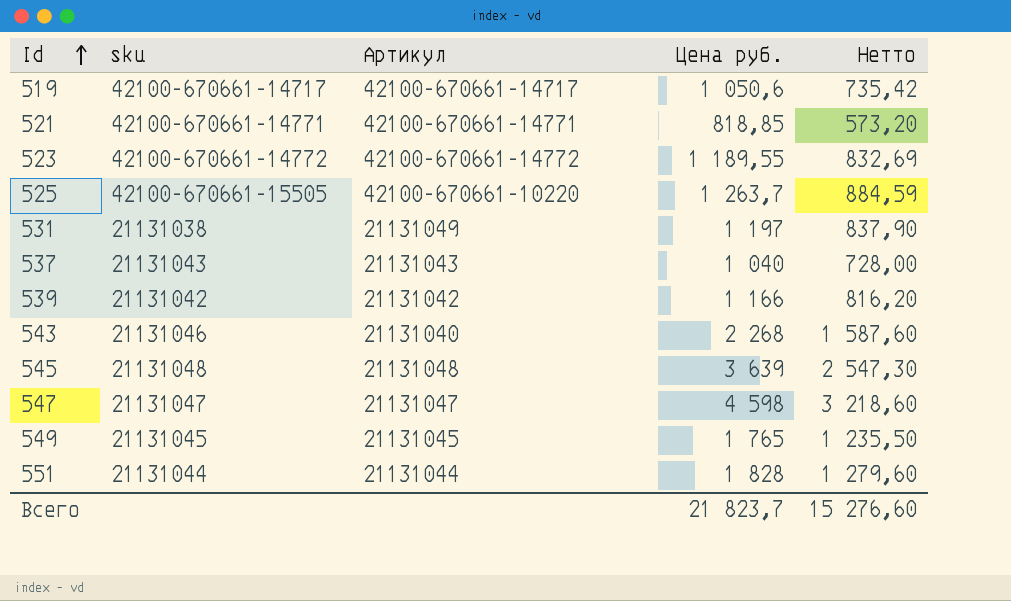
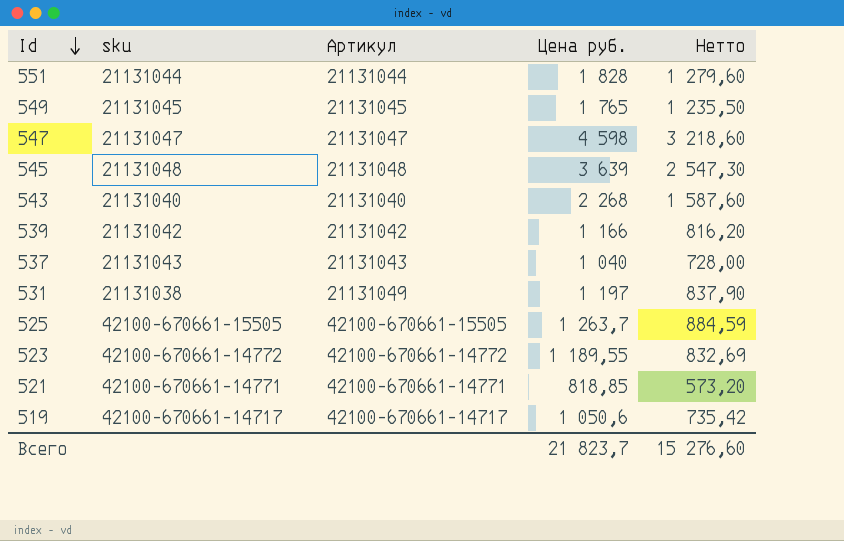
row order: Id ascending -> Id descending
543 | sku: 21131046 -> 21131040
525 | Артикул: 42100-670661-10220 -> 42100-670661-15505

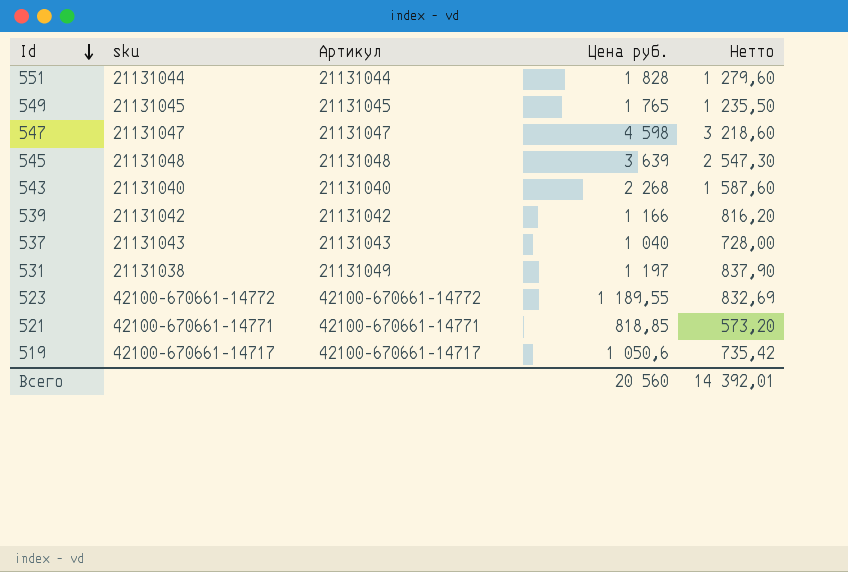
row 525: 42100-670661-15505 | 42100-670661-15505 | 1 263,7 | 884,59 -> none
Всего | Цена руб.: 21 823,7 -> 20 560
Всего | Нетто: 15 276,60 -> 14 392,01

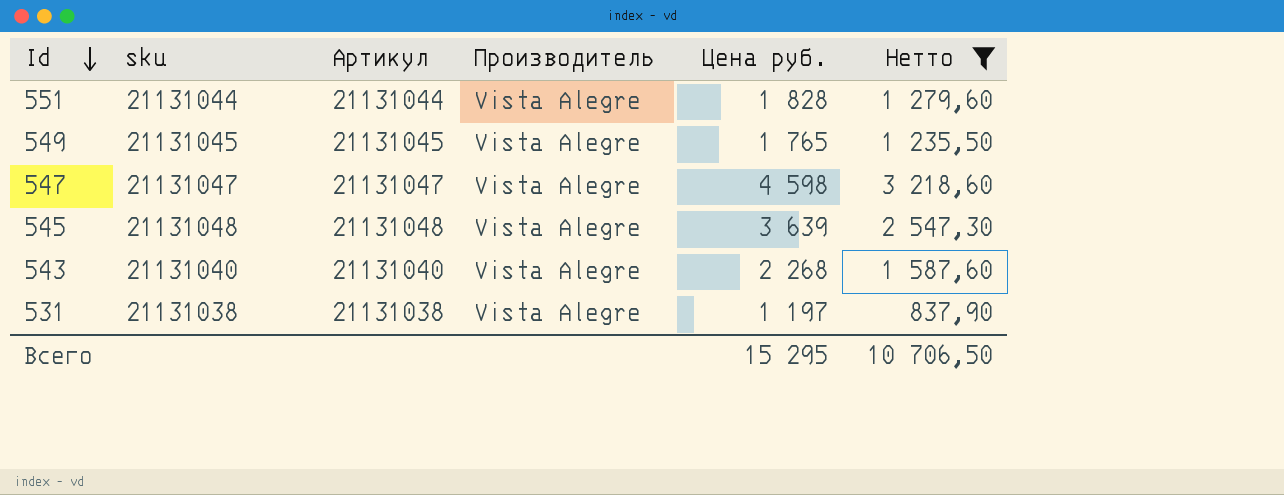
filter: none -> Нетто >= 837,90
column Производитель | position: none -> 4
531 | Артикул: 21131049 -> 21131038
Всего | Цена руб.: 20 560 -> 15 295
Всего | Нетто: 14 392,01 -> 10 706,50

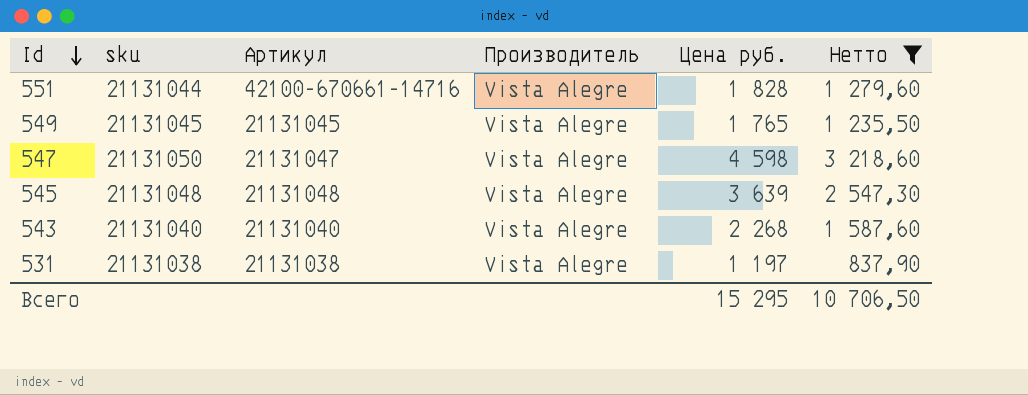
551 | Артикул: 21131044 -> 42100-670661-14716
547 | sku: 21131047 -> 21131050

